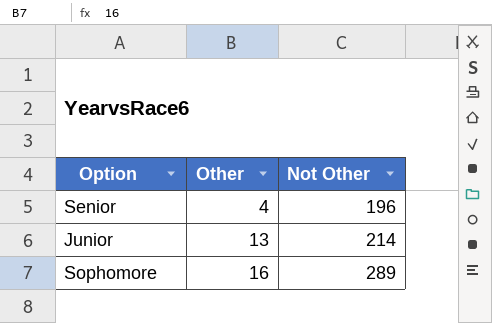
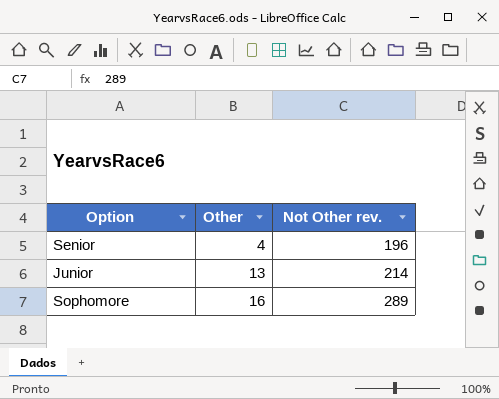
column name: Not Other -> Not Other rev.

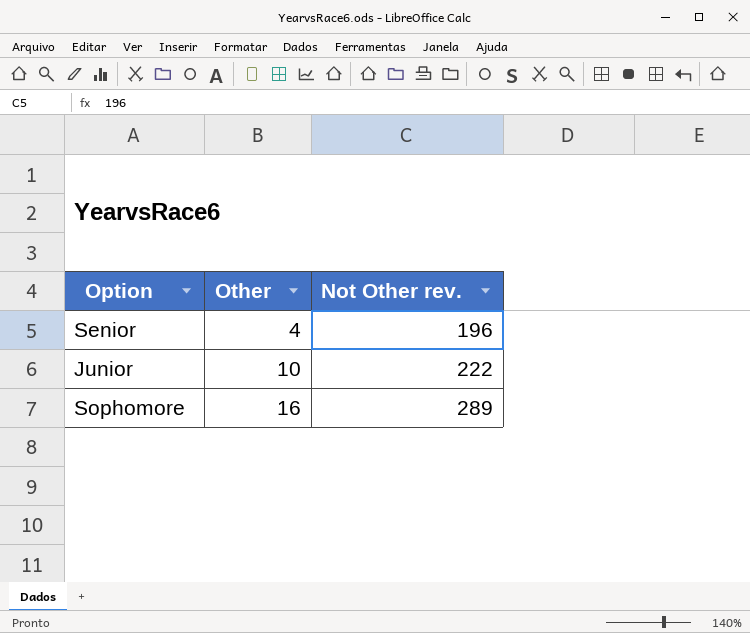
Junior | Other: 13 -> 10
Junior | Not Other rev.: 214 -> 222

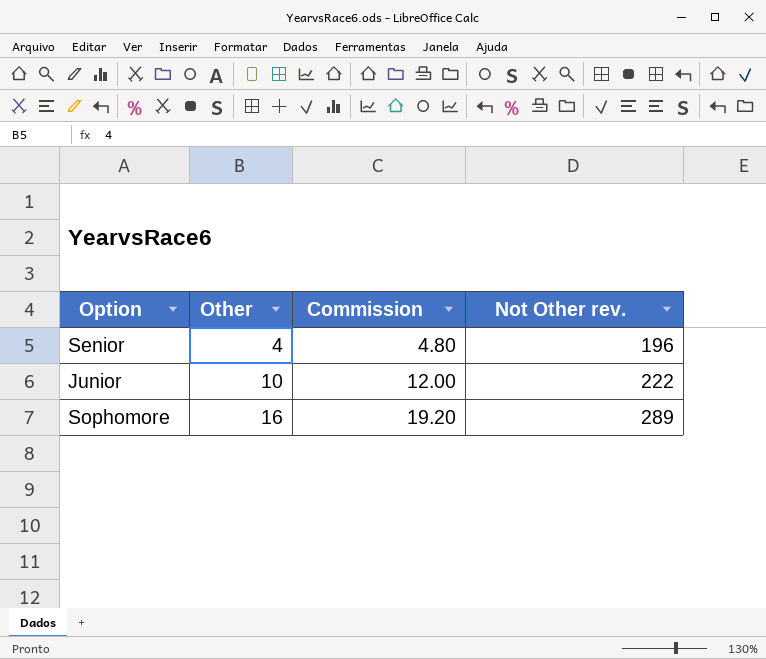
column Commission | formula: none -> [Other] * 1.2

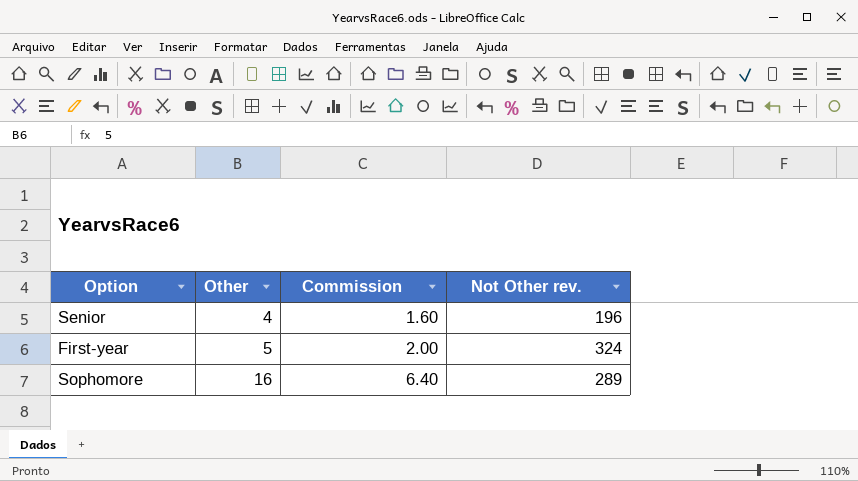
column Commission | formula: [Other] * 1.2 -> [Other] * 0.4
row Junior: 10 | 12.00 | 222 -> none
row First-year: none -> 5 | 2.00 | 324

